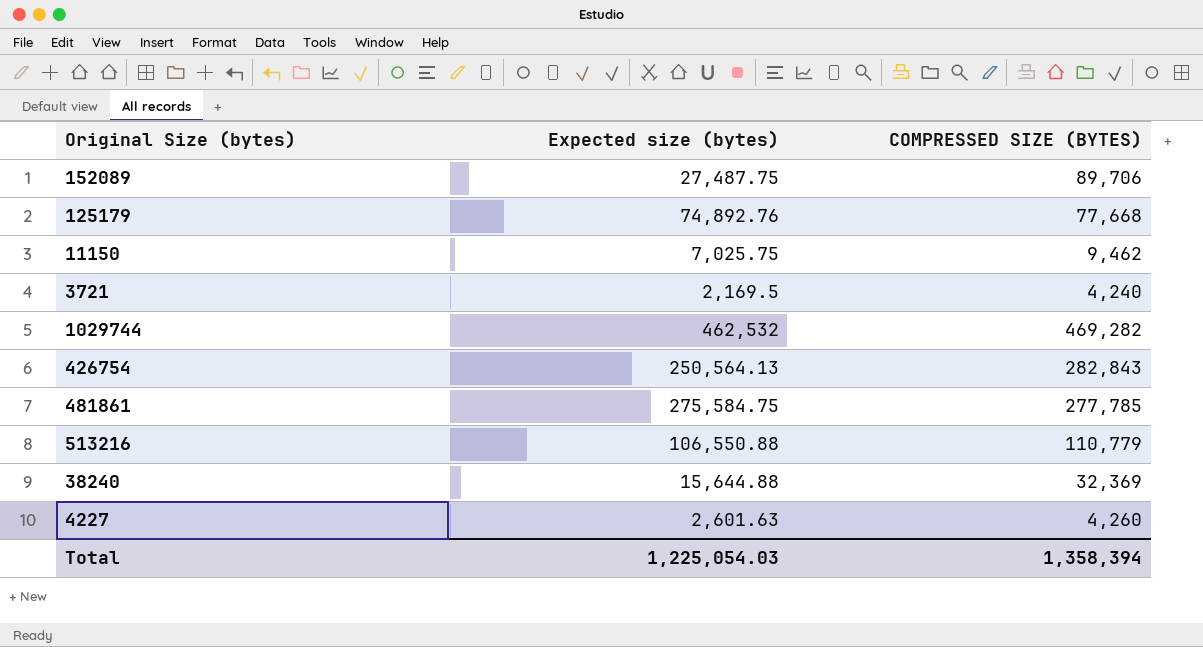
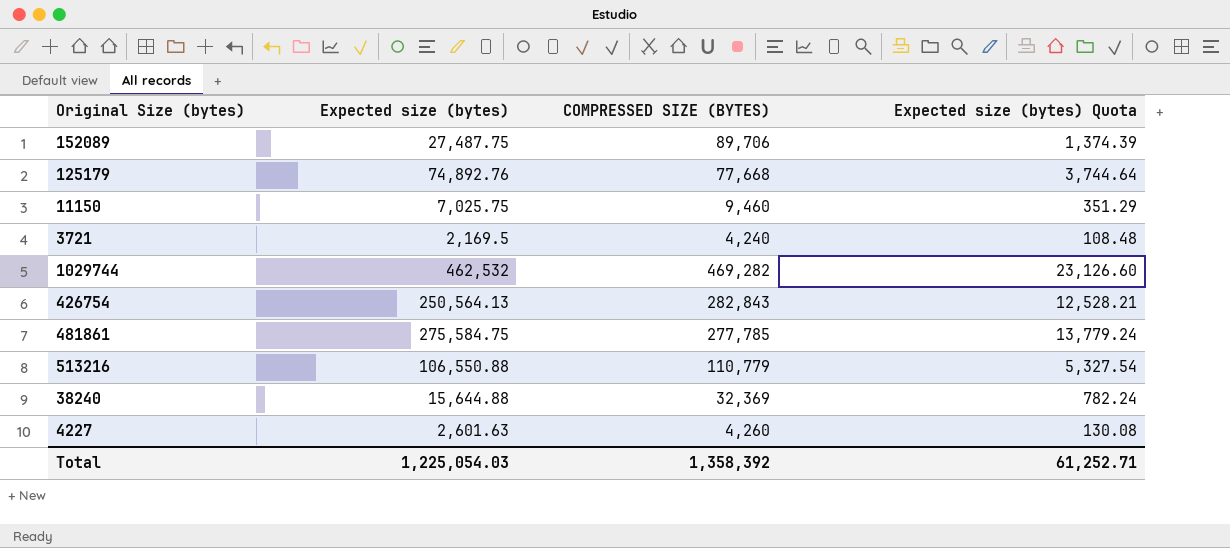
column Expected size (bytes) Quota | formula: none -> [Expected size (bytes)] * 0.05
11150 | COMPRESSED SIZE (BYTES): 9,462 -> 9,460
Total | COMPRESSED SIZE (BYTES): 1,358,394 -> 1,358,392

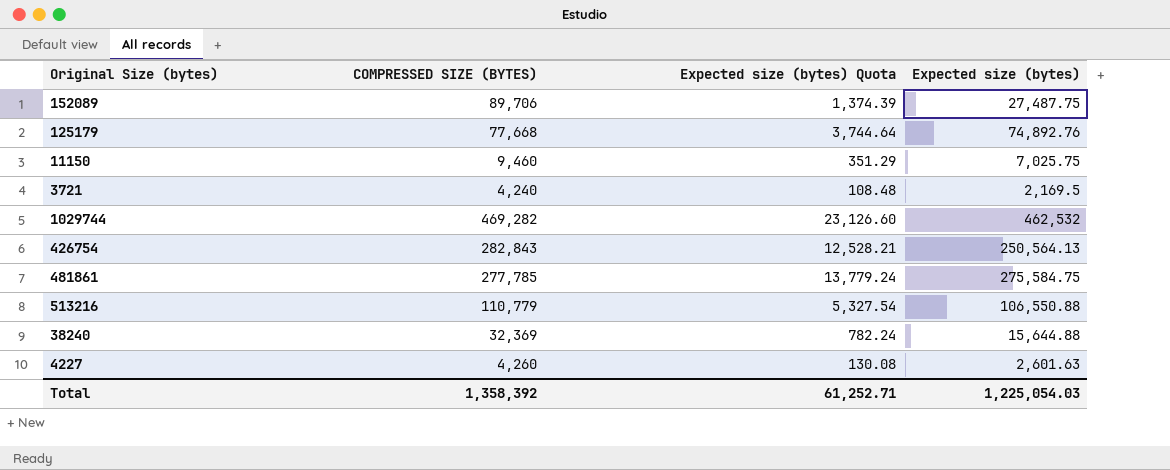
column Expected size (bytes) | position: 2 -> 4

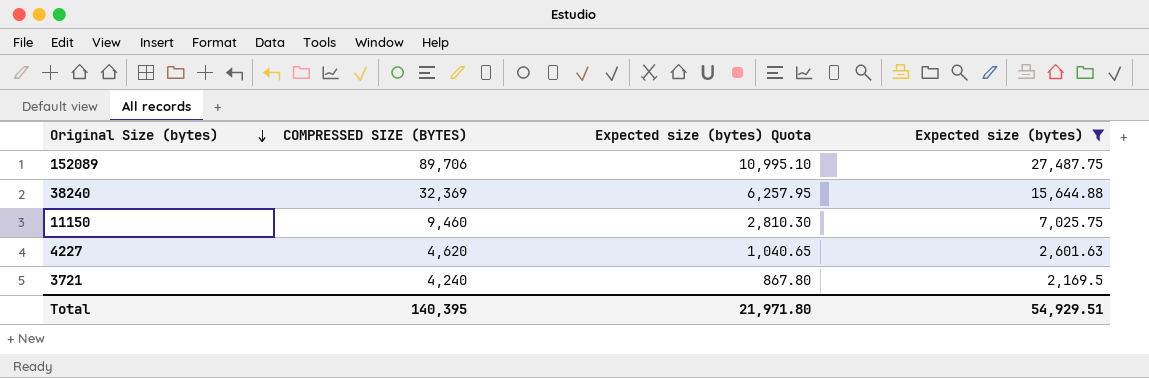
filter: none -> Expected size (bytes) <= 27,487.75
row order: none -> Original Size (bytes) descending
column Expected size (bytes) Quota | formula: [Expected size (bytes)] * 0.05 -> [Expected size (bytes)] * 0.4
4227 | COMPRESSED SIZE (BYTES): 4,260 -> 4,620
Total | COMPRESSED SIZE (BYTES): 1,358,392 -> 140,395
Total | Expected size (bytes) Quota: 61,252.71 -> 21,971.80
Total | Expected size (bytes): 1,225,054.03 -> 54,929.51

